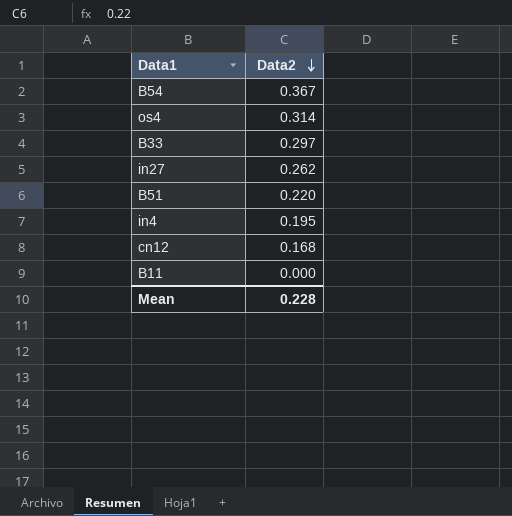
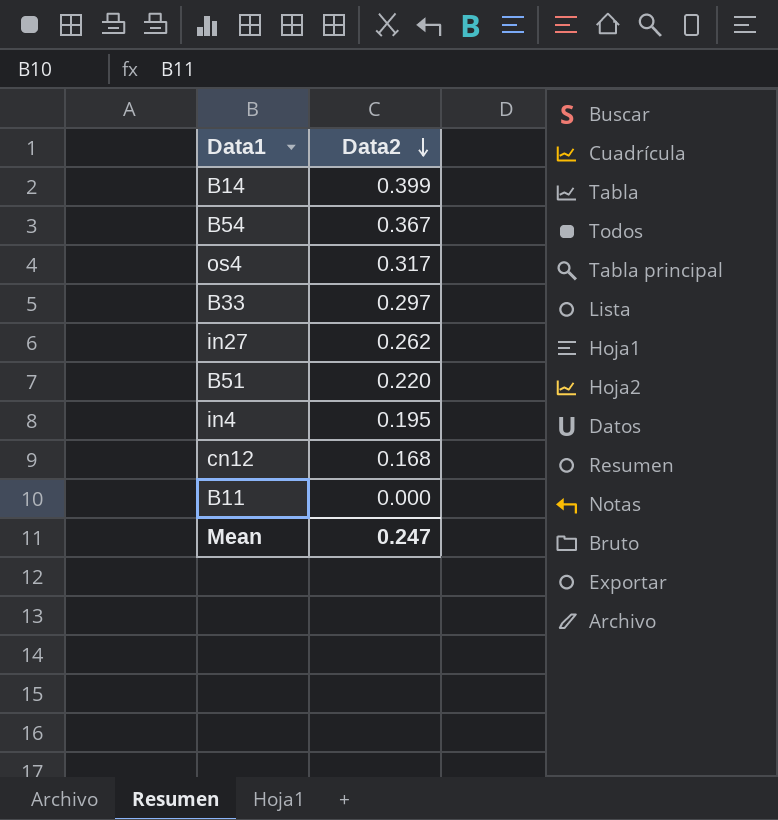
row B14: none -> 0.399
os4 | Data2: 0.314 -> 0.317
Mean | Data2: 0.228 -> 0.247

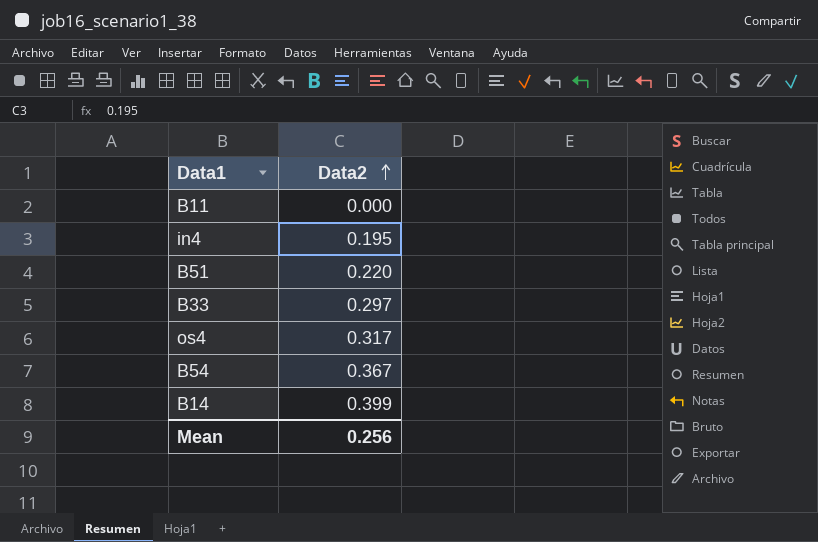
row order: Data2 descending -> Data2 ascending
row in27: 0.262 -> none
row cn12: 0.168 -> none
Mean | Data2: 0.247 -> 0.256

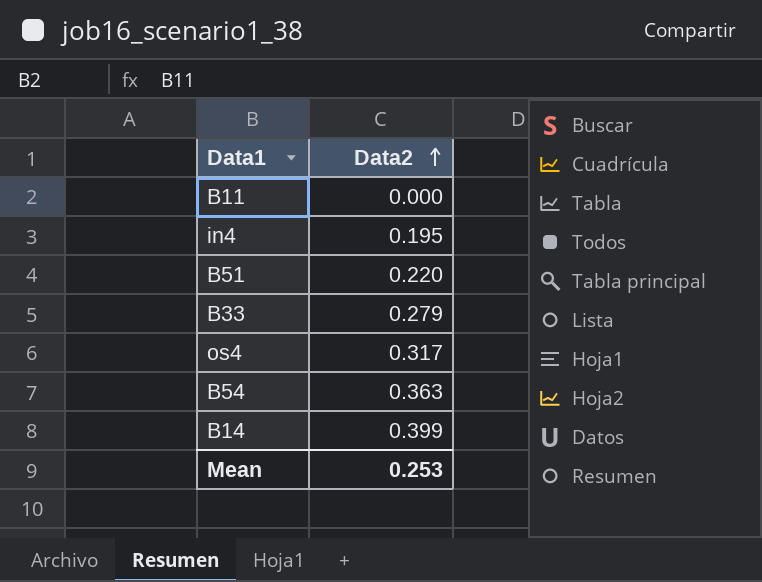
B33 | Data2: 0.297 -> 0.279
B54 | Data2: 0.367 -> 0.363
Mean | Data2: 0.256 -> 0.253

